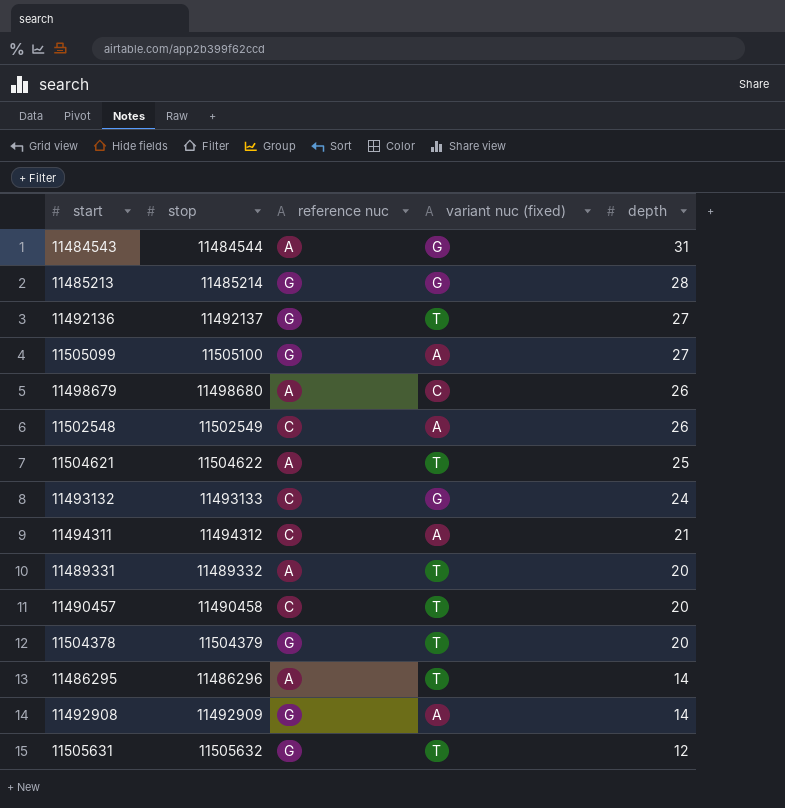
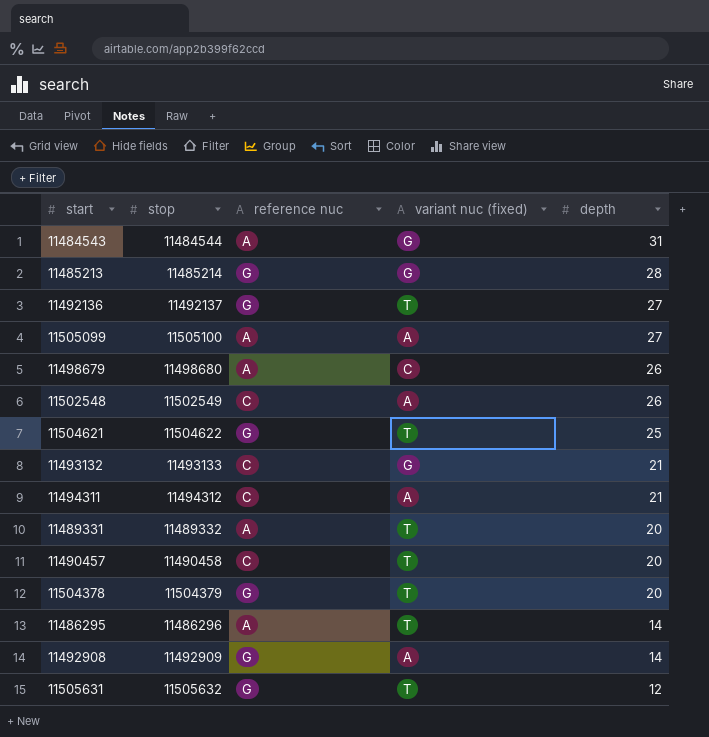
11505099 | reference nuc: G -> A
11504621 | reference nuc: A -> G
11493132 | depth: 24 -> 21

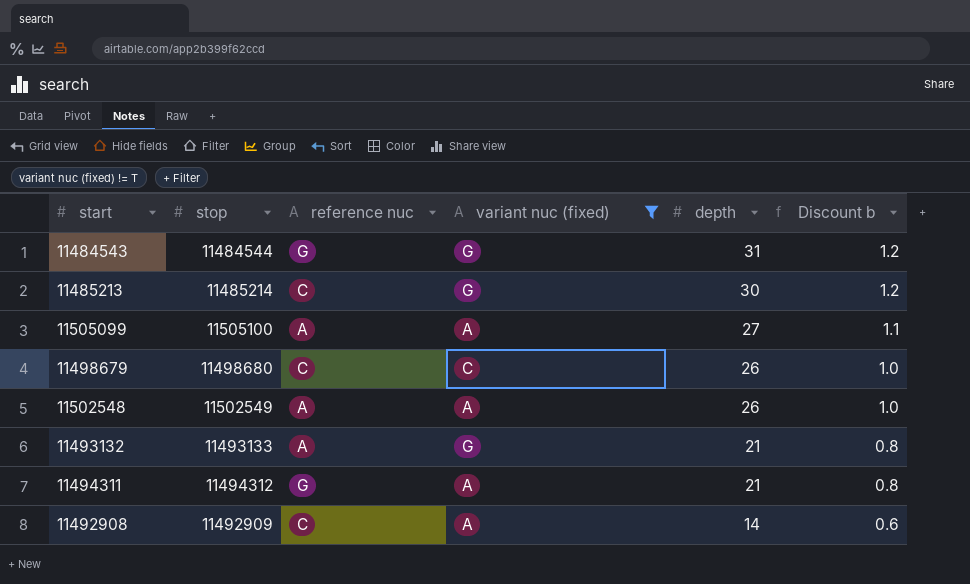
filter: none -> variant nuc (fixed) != T
column Discount b | formula: none -> [depth] * 0.04
11484543 | reference nuc: A -> G
11485213 | reference nuc: G -> C
11485213 | depth: 28 -> 30
11498679 | reference nuc: A -> C
11502548 | reference nuc: C -> A
11493132 | reference nuc: C -> A
11494311 | reference nuc: C -> G
11492908 | reference nuc: G -> C

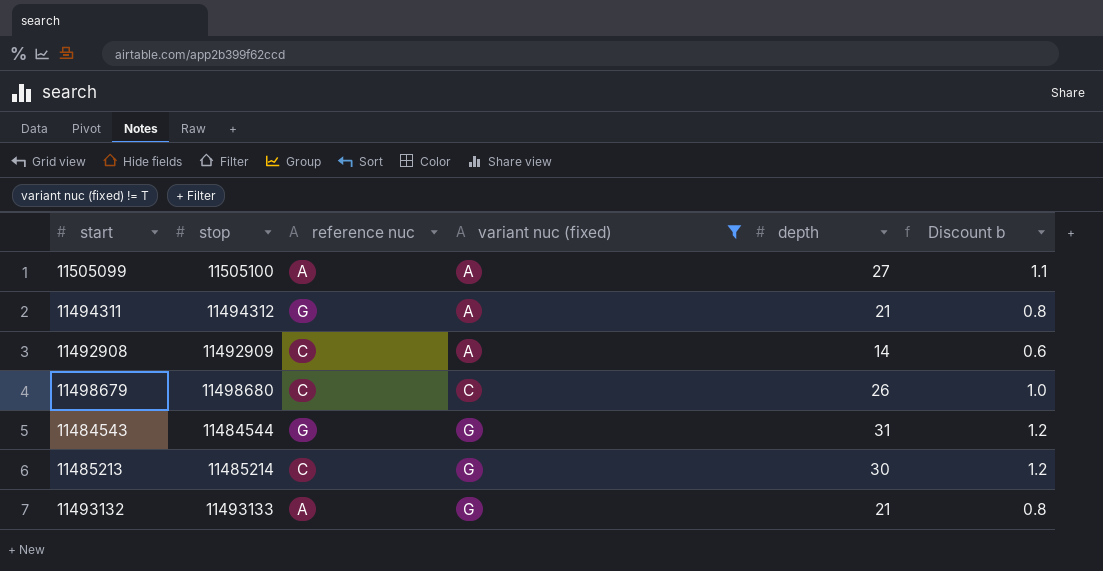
row order: depth descending -> variant nuc (fixed) ascending
row 11502548: 11502549 | A | A | 26 | 1.0 -> none

